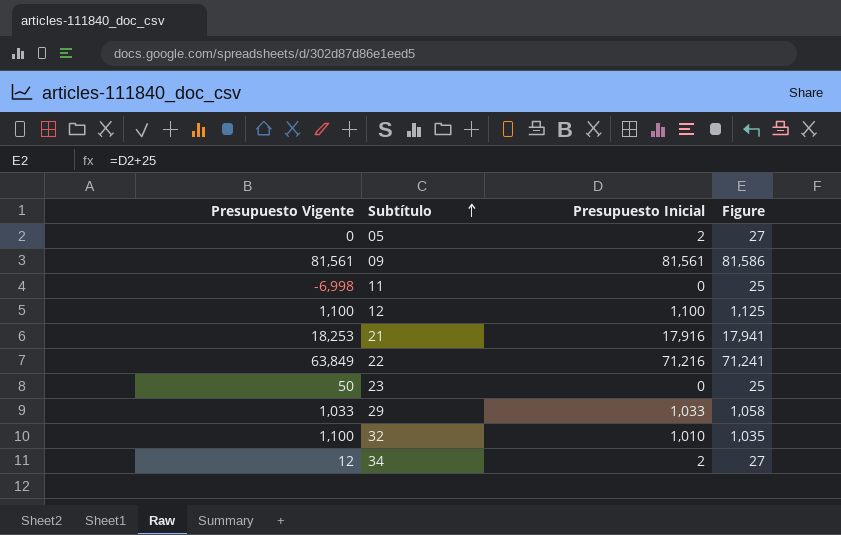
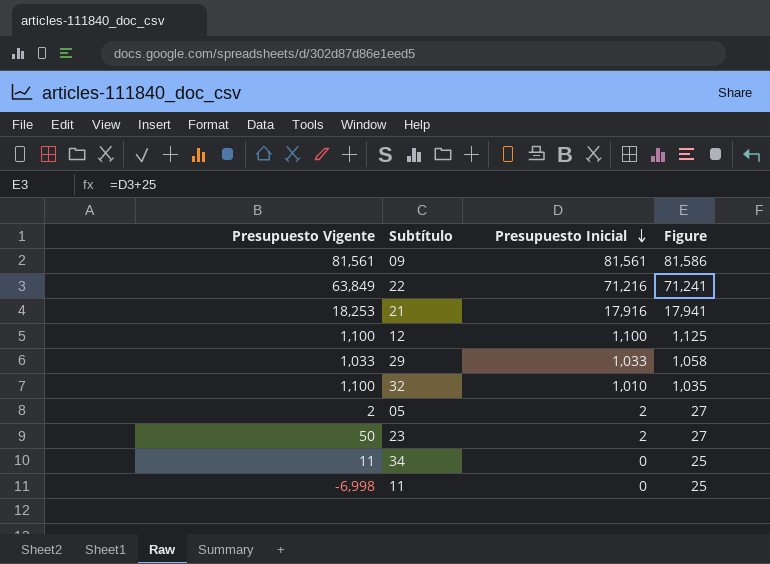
row order: Subtítulo ascending -> Presupuesto Inicial descending
05 | Presupuesto Vigente: 0 -> 2
23 | Presupuesto Inicial: 0 -> 2
23 | Figure: 25 -> 27
34 | Presupuesto Vigente: 12 -> 11
34 | Presupuesto Inicial: 2 -> 0
34 | Figure: 27 -> 25

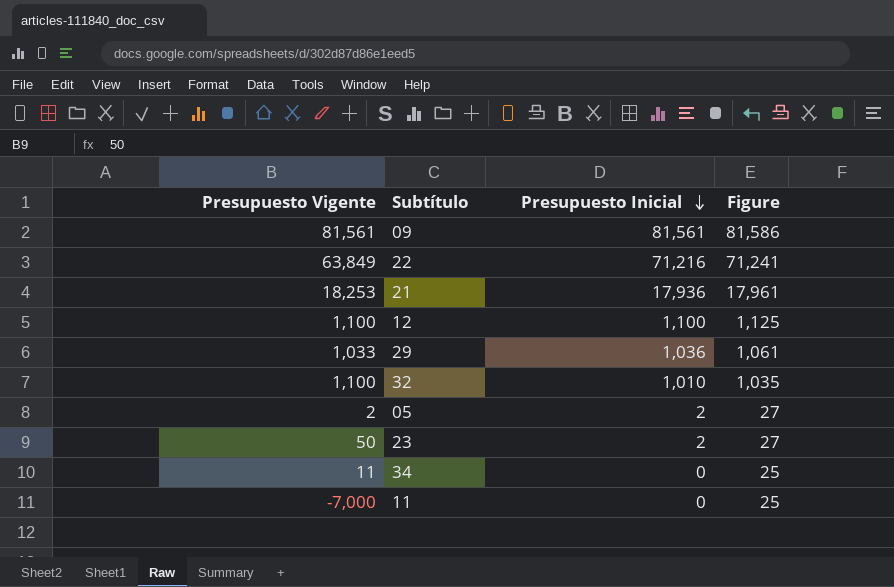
21 | Presupuesto Inicial: 17,916 -> 17,936
21 | Figure: 17,941 -> 17,961
29 | Presupuesto Inicial: 1,033 -> 1,036
29 | Figure: 1,058 -> 1,061
11 | Presupuesto Vigente: -6,998 -> -7,000

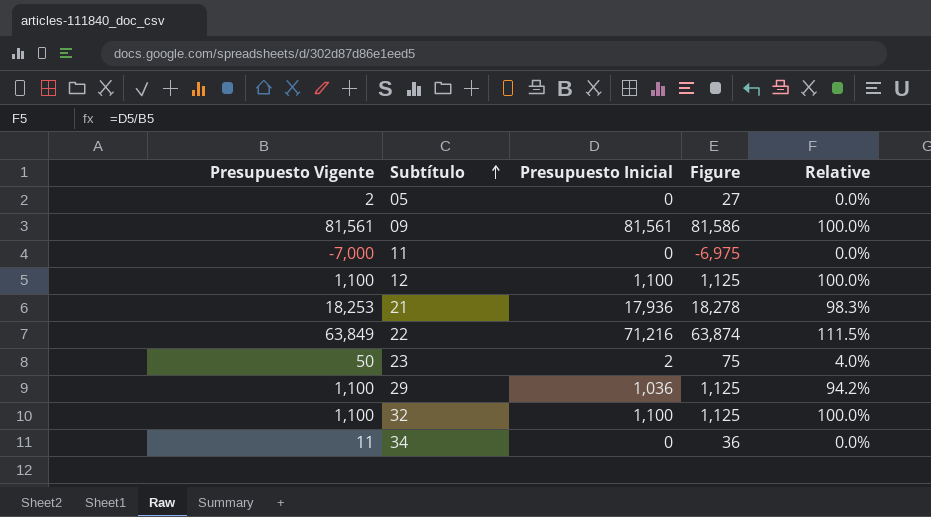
row order: Presupuesto Inicial descending -> Subtítulo ascending
column Figure | formula: [Presupuesto Inicial] + 25 -> [Presupuesto Vigente] + 25
column Relative | formula: none -> [Presupuesto Inicial] / [Presupuesto Vigente]
05 | Presupuesto Inicial: 2 -> 0
29 | Presupuesto Vigente: 1,033 -> 1,100
32 | Presupuesto Inicial: 1,010 -> 1,100

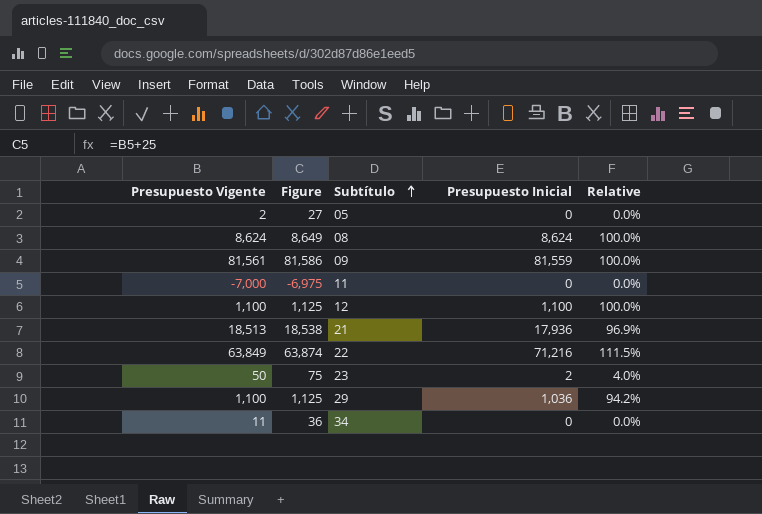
column Figure | position: 4 -> 2
row 32: 1,100 | 1,100 | 1,125 | 100.0% -> none
row 08: none -> 8,624 | 8,649 | 8,624 | 100.0%
09 | Presupuesto Inicial: 81,561 -> 81,559
21 | Presupuesto Vigente: 18,253 -> 18,513
21 | Figure: 18,278 -> 18,538
21 | Relative: 98.3% -> 96.9%

